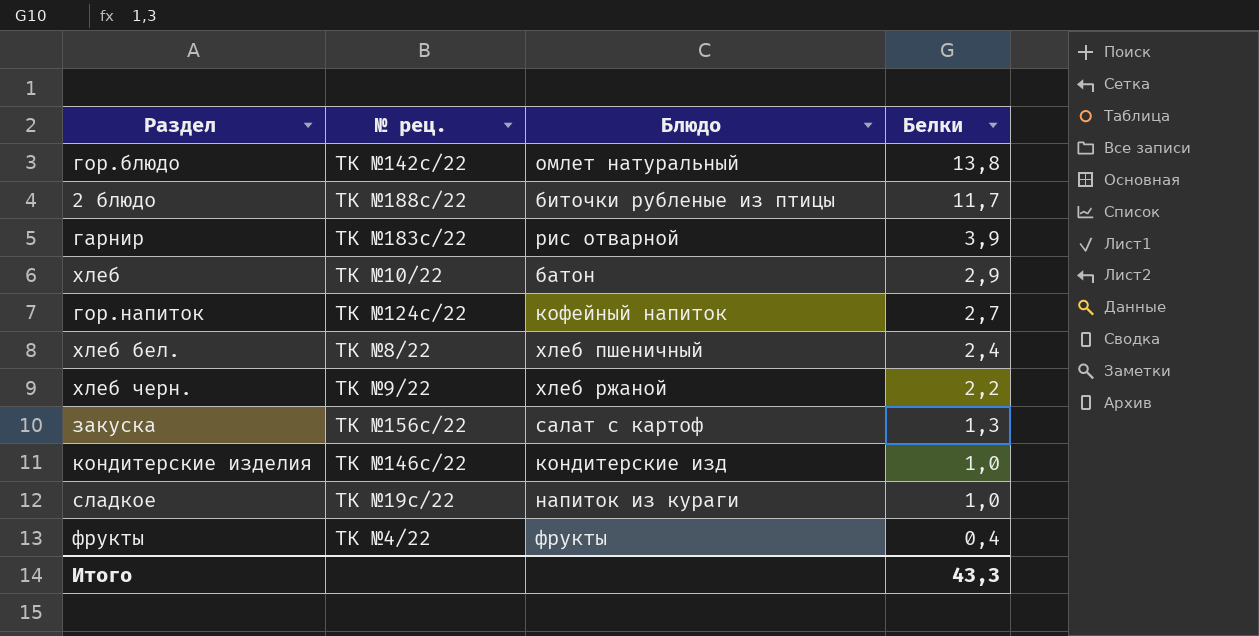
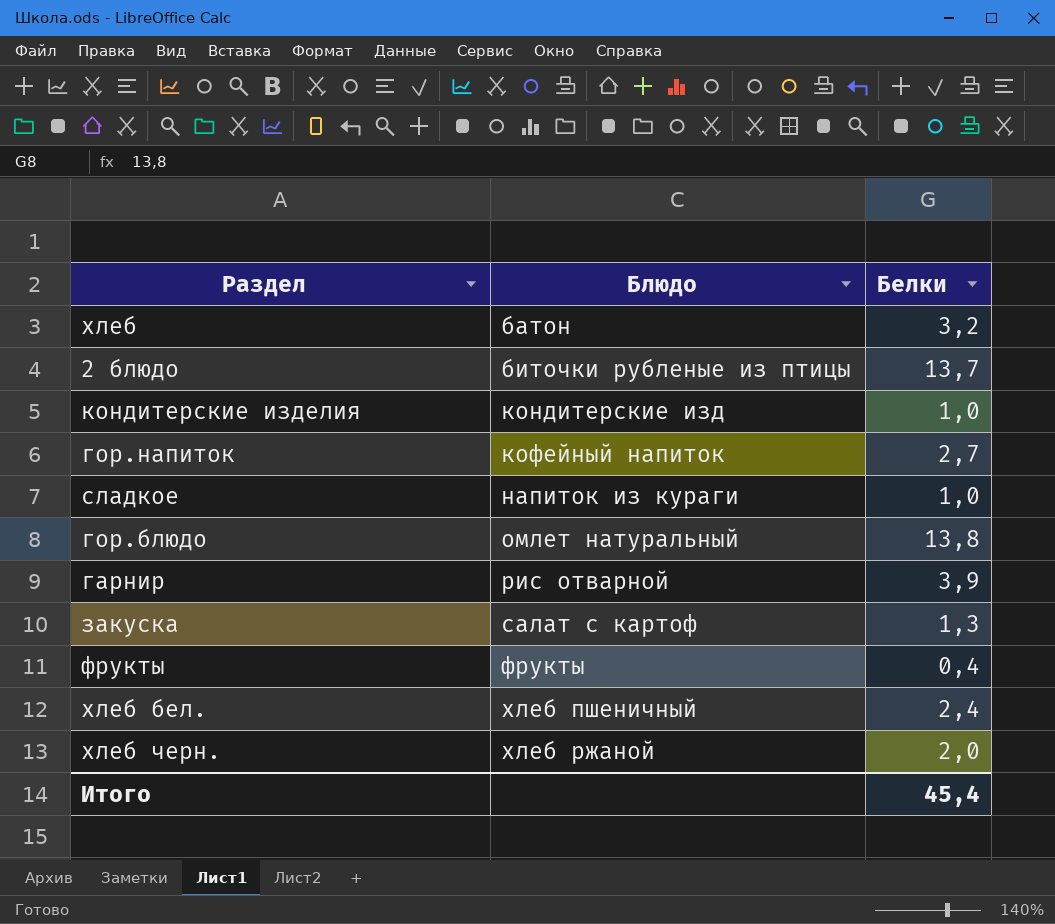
row order: Белки descending -> Блюдо ascending
column № рец. | position: 2 -> none
хлеб | Белки: 2,9 -> 3,2
2 блюдо | Белки: 11,7 -> 13,7
хлеб черн. | Белки: 2,2 -> 2,0
Итого | Белки: 43,3 -> 45,4

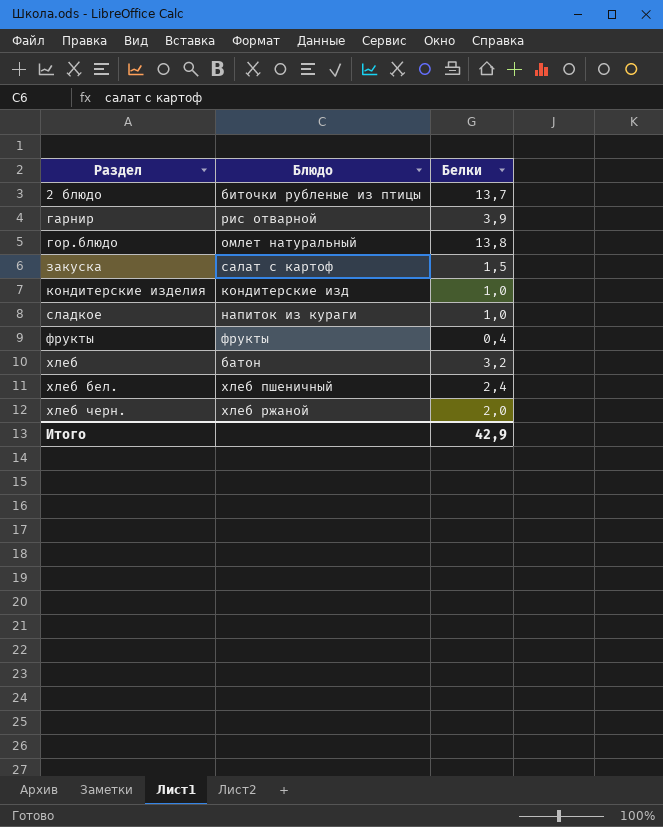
row order: Блюдо ascending -> Раздел ascending
row гор.напиток: кофейный напиток | 2,7 -> none
закуска | Белки: 1,3 -> 1,5
Итого | Белки: 45,4 -> 42,9

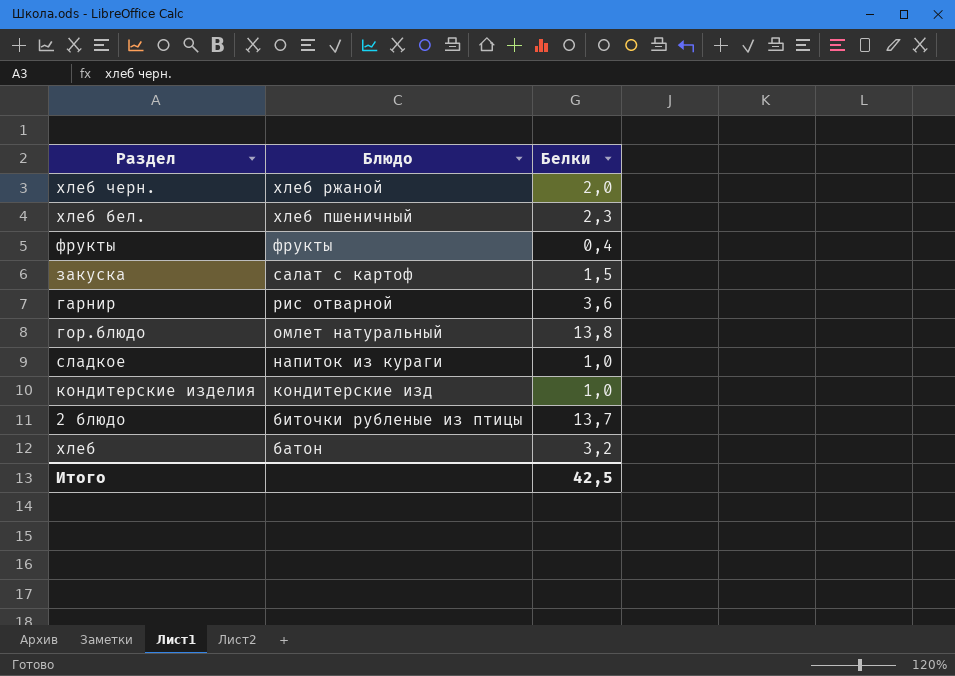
row order: Раздел ascending -> Блюдо descending
хлеб бел. | Белки: 2,4 -> 2,3
гарнир | Белки: 3,9 -> 3,6
Итого | Белки: 42,9 -> 42,5

